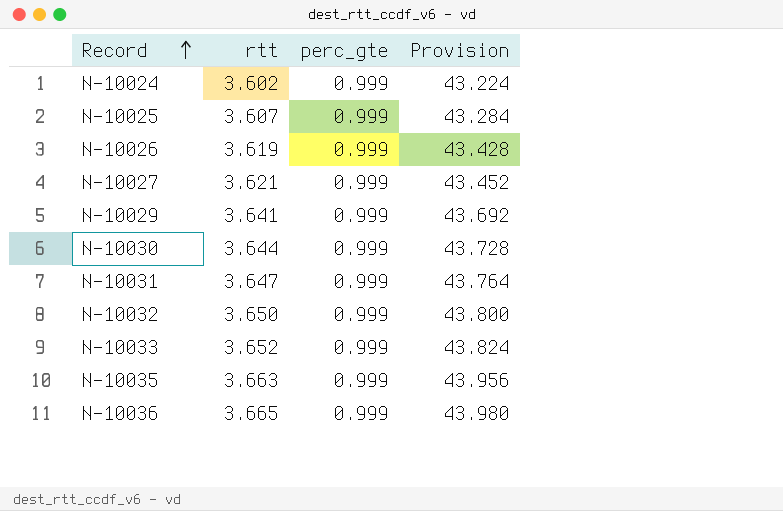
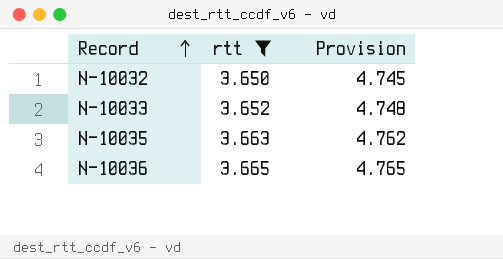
filter: none -> rtt >= 3.650
column perc_gte | position: 3 -> none
column Provision | formula: [rtt] * 12 -> [rtt] * 1.3

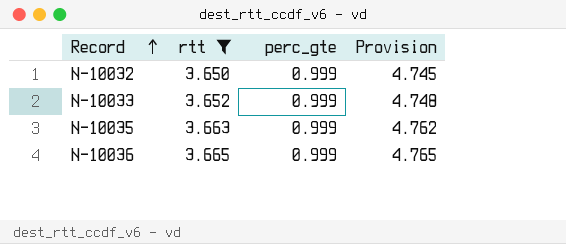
column perc_gte | position: none -> 3

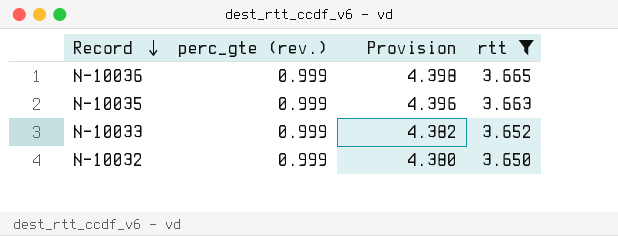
row order: Record ascending -> Record descending
column name: perc_gte -> perc_gte (rev.)
column Provision | formula: [rtt] * 1.3 -> [rtt] * 1.2
column rtt | position: 2 -> 4

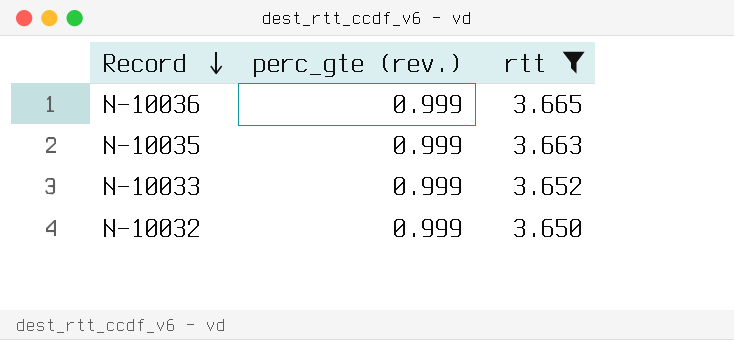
column Provision | formula: [rtt] * 1.2 -> none

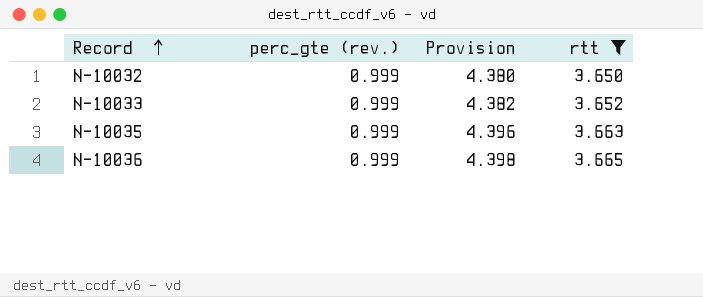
row order: Record descending -> Record ascending
column Provision | formula: none -> [rtt] * 1.2

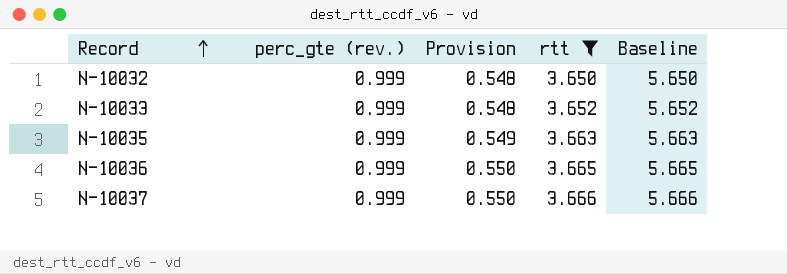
column Provision | formula: [rtt] * 1.2 -> [rtt] * 0.15
column Baseline | formula: none -> [rtt] + 2
row N-10037: none -> 0.999 | 0.550 | 3.666 | 5.666

